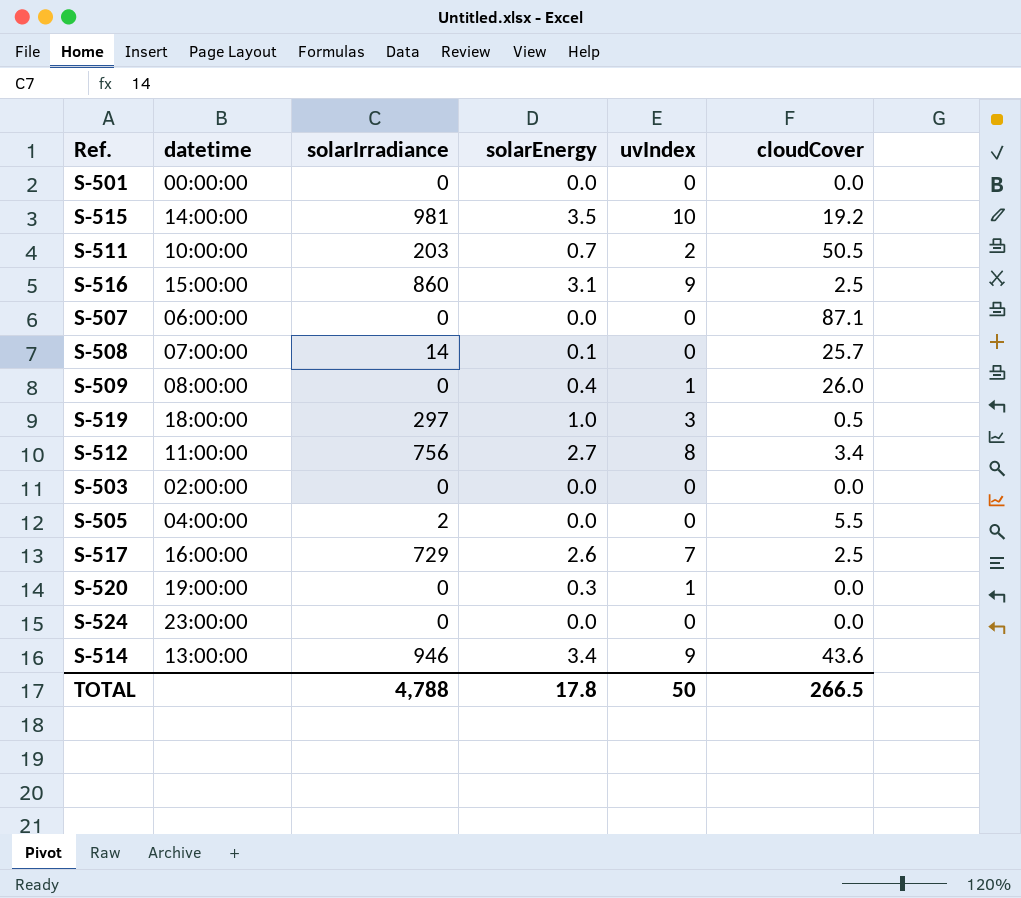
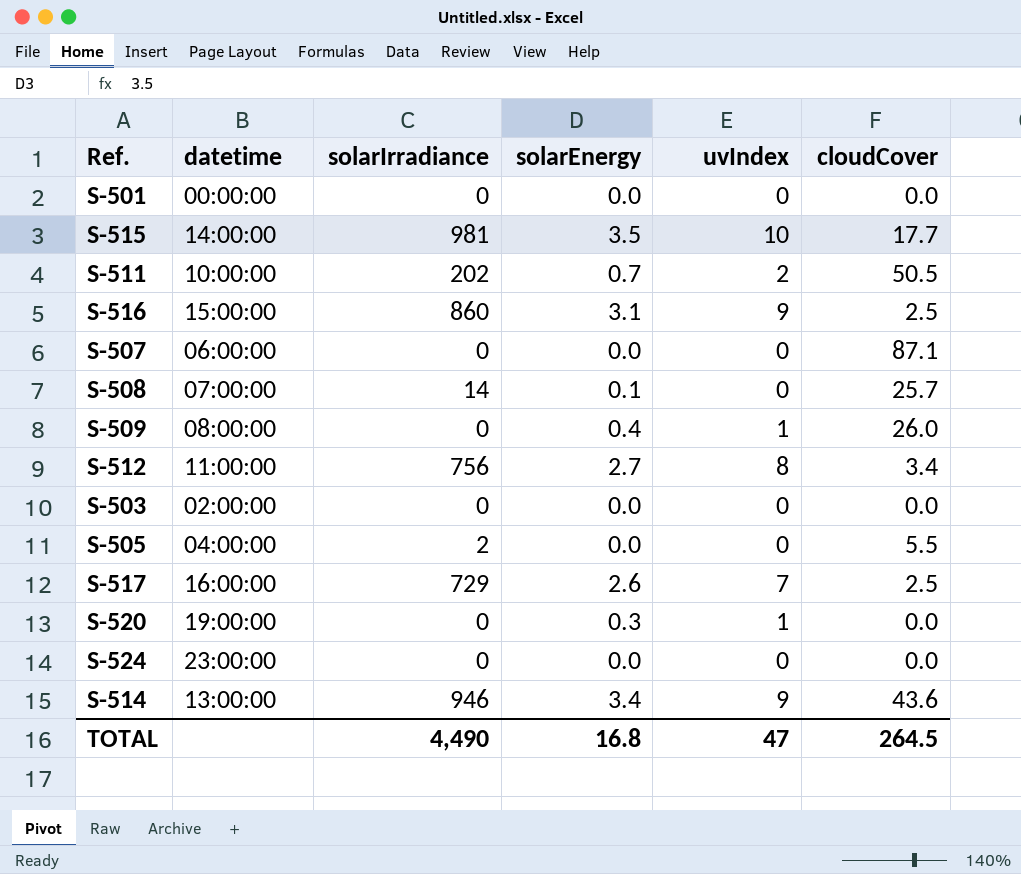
row S-519: 18:00:00 | 297 | 1.0 | 3 | 0.5 -> none
S-515 | cloudCover: 19.2 -> 17.7
S-511 | solarIrradiance: 203 -> 202
TOTAL | solarIrradiance: 4,788 -> 4,490
TOTAL | solarEnergy: 17.8 -> 16.8
TOTAL | uvIndex: 50 -> 47
TOTAL | cloudCover: 266.5 -> 264.5

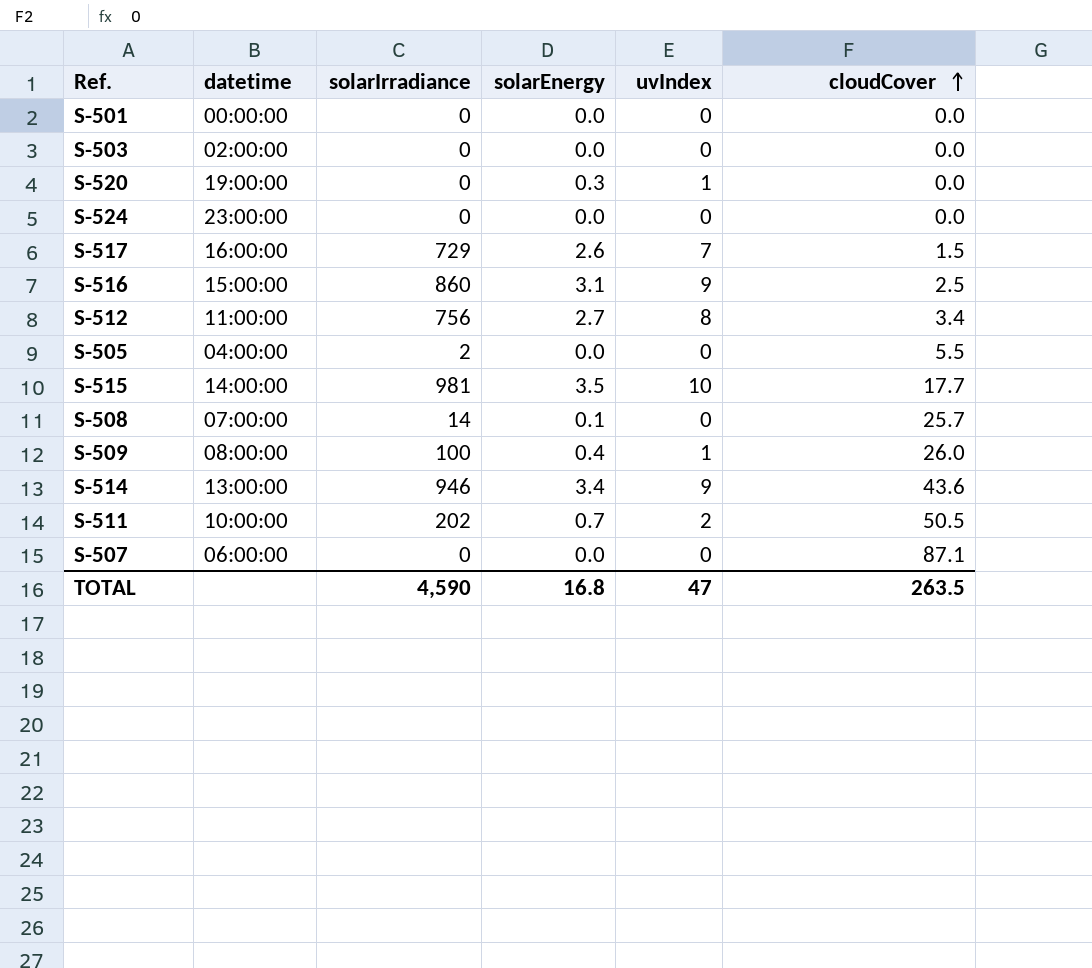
row order: none -> cloudCover ascending
S-517 | cloudCover: 2.5 -> 1.5
S-509 | solarIrradiance: 0 -> 100
TOTAL | solarIrradiance: 4,490 -> 4,590
TOTAL | cloudCover: 264.5 -> 263.5

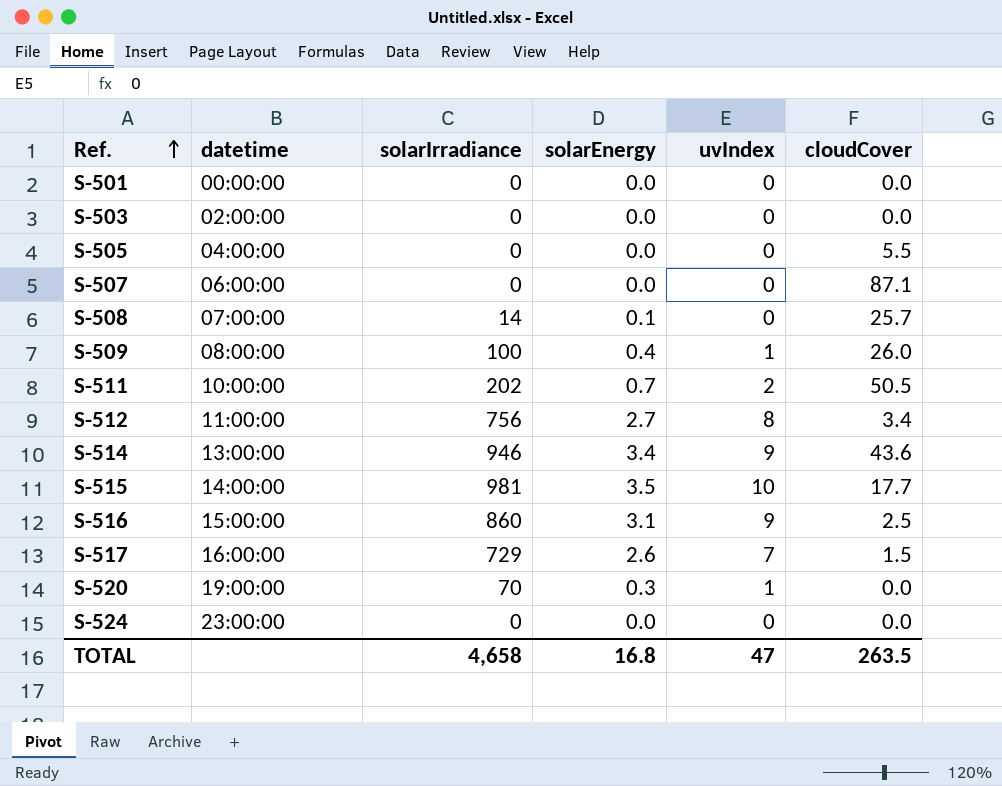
row order: cloudCover ascending -> Ref. ascending
S-505 | solarIrradiance: 2 -> 0
S-520 | solarIrradiance: 0 -> 70
TOTAL | solarIrradiance: 4,590 -> 4,658

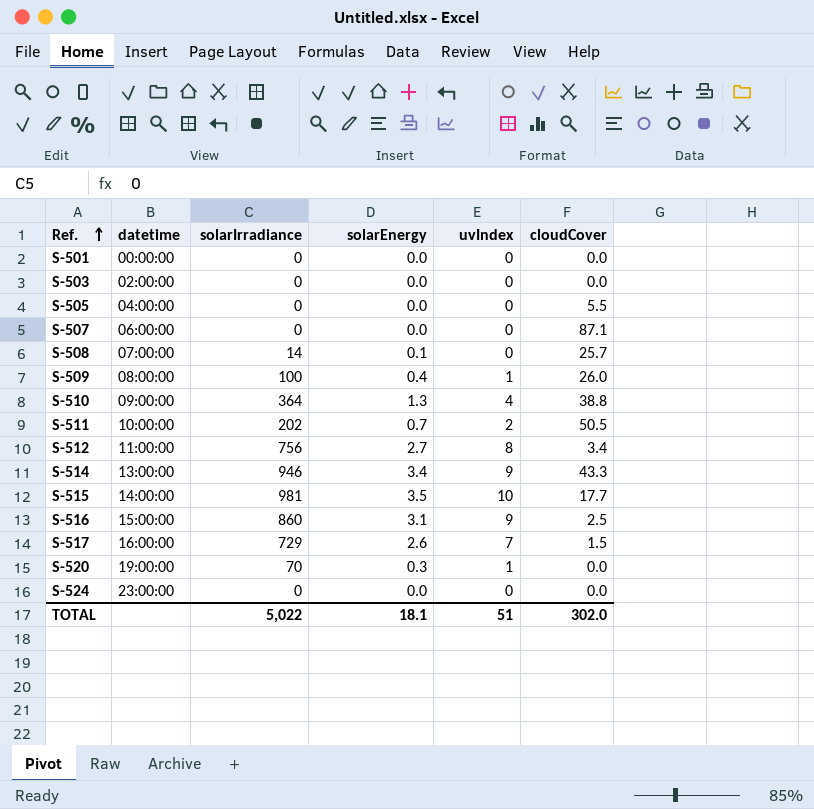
row S-510: none -> 09:00:00 | 364 | 1.3 | 4 | 38.8
S-514 | cloudCover: 43.6 -> 43.3
TOTAL | solarIrradiance: 4,658 -> 5,022
TOTAL | solarEnergy: 16.8 -> 18.1
TOTAL | uvIndex: 47 -> 51
TOTAL | cloudCover: 263.5 -> 302.0

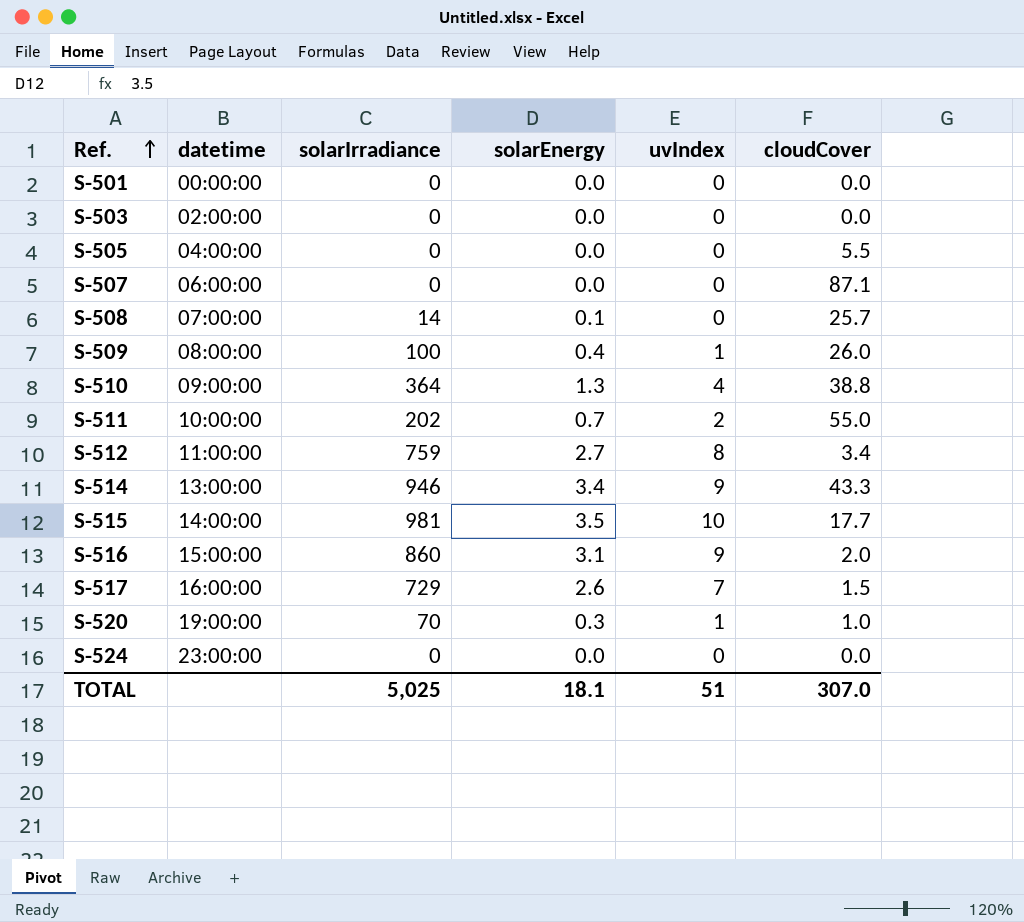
S-511 | cloudCover: 50.5 -> 55.0
S-512 | solarIrradiance: 756 -> 759
S-516 | cloudCover: 2.5 -> 2.0
S-520 | cloudCover: 0.0 -> 1.0
TOTAL | solarIrradiance: 5,022 -> 5,025
TOTAL | cloudCover: 302.0 -> 307.0

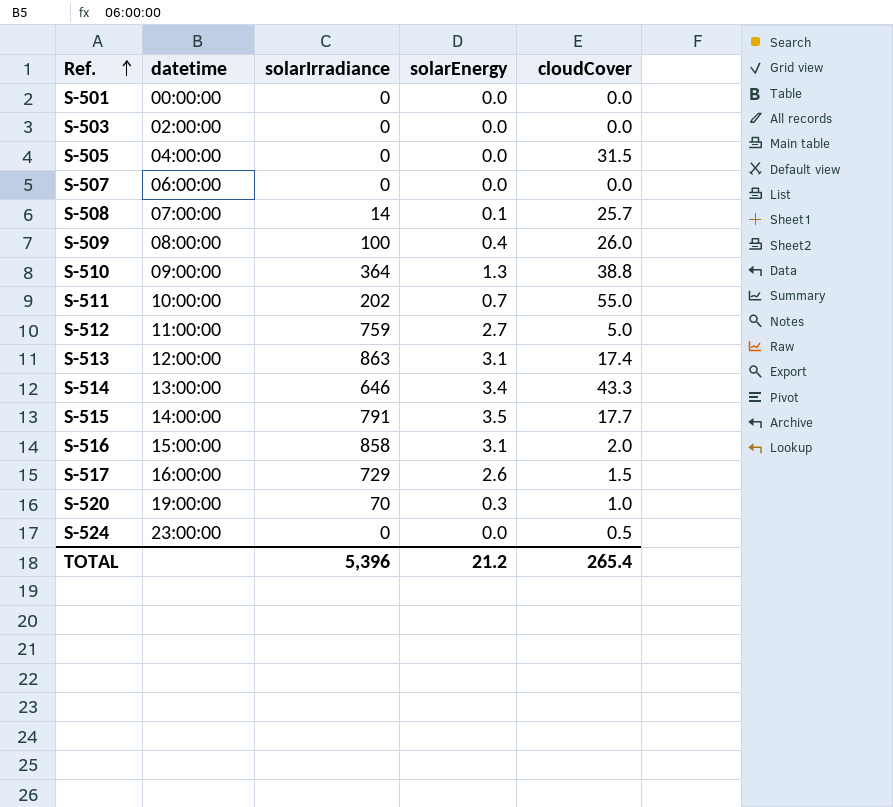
column uvIndex | position: 5 -> none
S-505 | cloudCover: 5.5 -> 31.5
S-507 | cloudCover: 87.1 -> 0.0
S-512 | cloudCover: 3.4 -> 5.0
row S-513: none -> 12:00:00 | 863 | 3.1 | 17.4
S-514 | solarIrradiance: 946 -> 646
S-515 | solarIrradiance: 981 -> 791
S-516 | solarIrradiance: 860 -> 858
S-524 | cloudCover: 0.0 -> 0.5
TOTAL | solarIrradiance: 5,025 -> 5,396
TOTAL | solarEnergy: 18.1 -> 21.2
TOTAL | cloudCover: 307.0 -> 265.4

